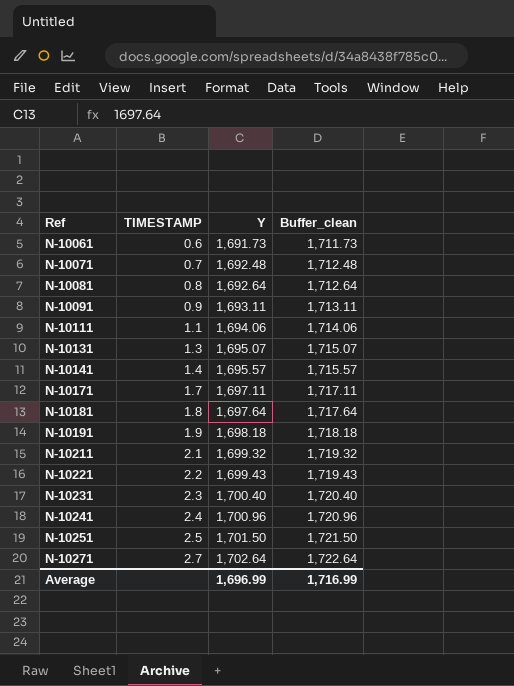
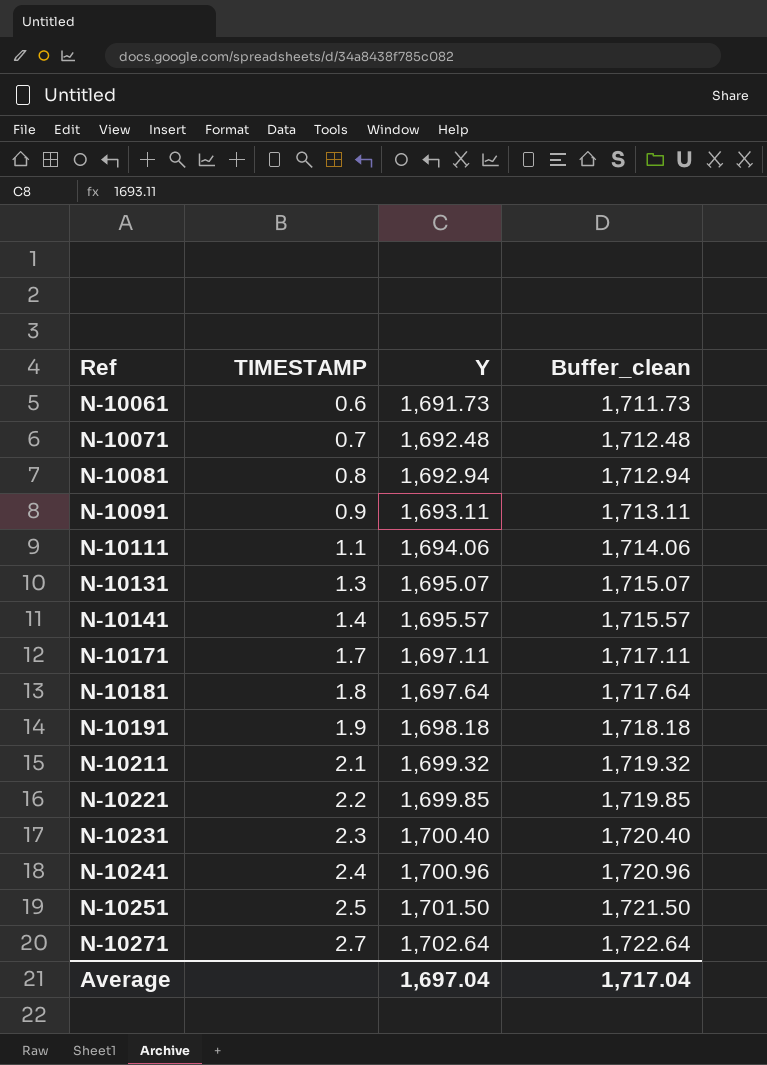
N-10081 | Y: 1,692.64 -> 1,692.94
N-10081 | Buffer_clean: 1,712.64 -> 1,712.94
N-10221 | Y: 1,699.43 -> 1,699.85
N-10221 | Buffer_clean: 1,719.43 -> 1,719.85
Average | Y: 1,696.99 -> 1,697.04
Average | Buffer_clean: 1,716.99 -> 1,717.04

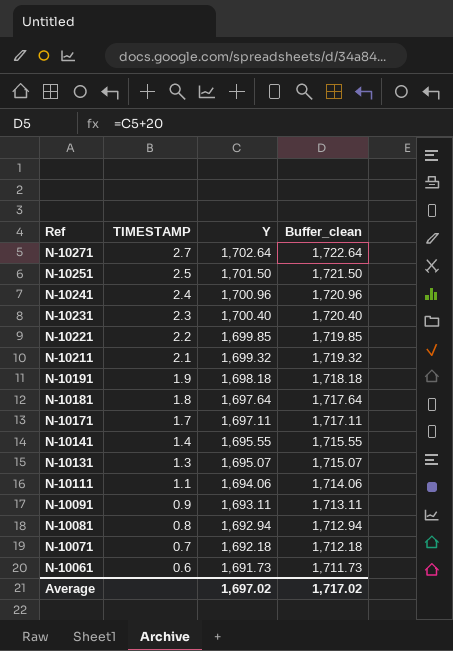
row order: Ref ascending -> Ref descending
N-10141 | Y: 1,695.57 -> 1,695.55
N-10141 | Buffer_clean: 1,715.57 -> 1,715.55
N-10071 | Y: 1,692.48 -> 1,692.18
N-10071 | Buffer_clean: 1,712.48 -> 1,712.18
Average | Y: 1,697.04 -> 1,697.02
Average | Buffer_clean: 1,717.04 -> 1,717.02

